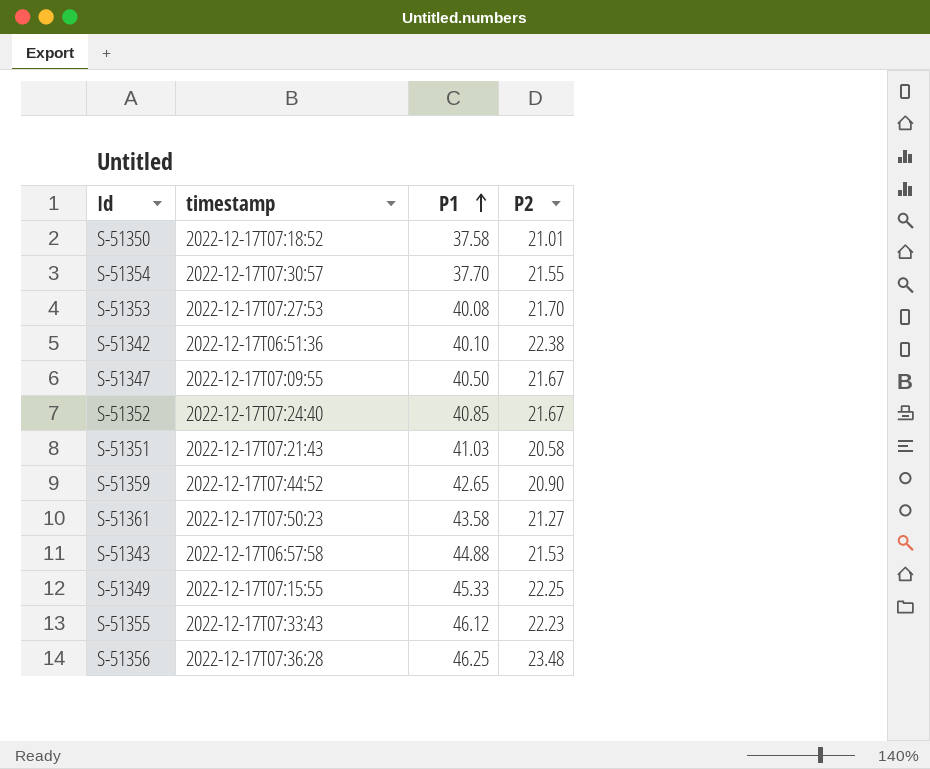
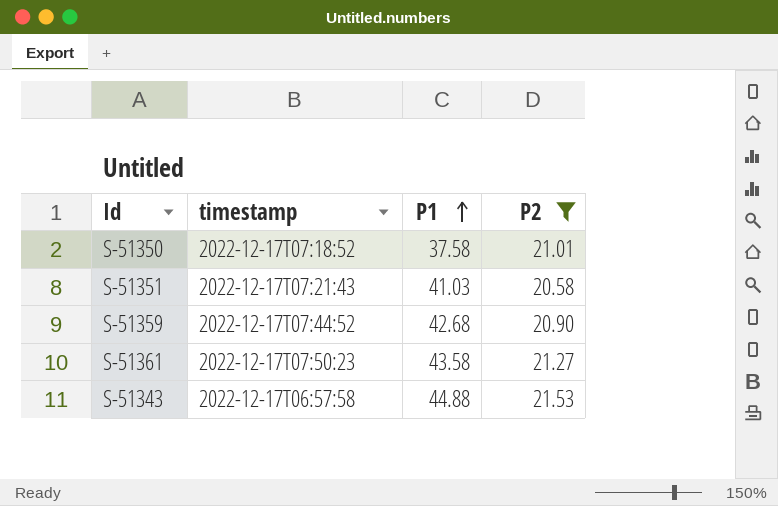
filter: none -> P2 <= 21.53
S-51359 | P1: 42.65 -> 42.68

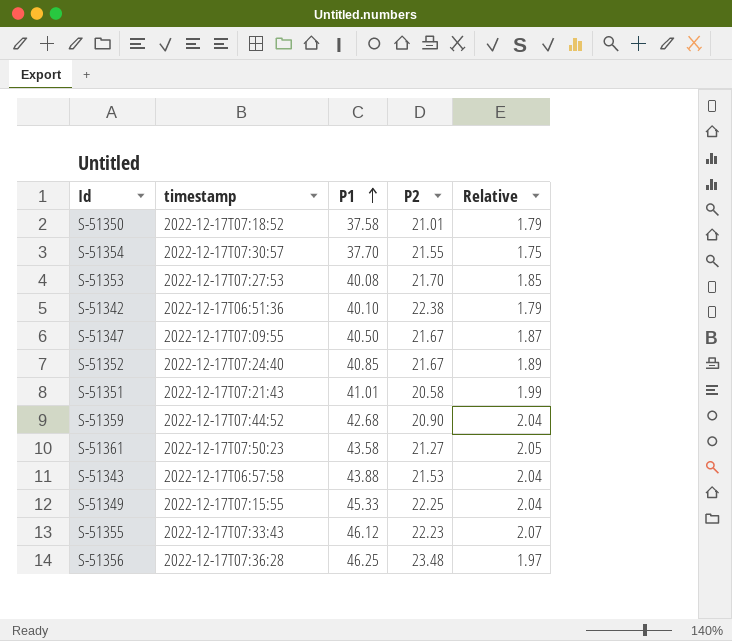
filter: P2 <= 21.53 -> none
column Relative | formula: none -> [P1] / [P2]
S-51351 | P1: 41.03 -> 41.01
S-51343 | P1: 44.88 -> 43.88

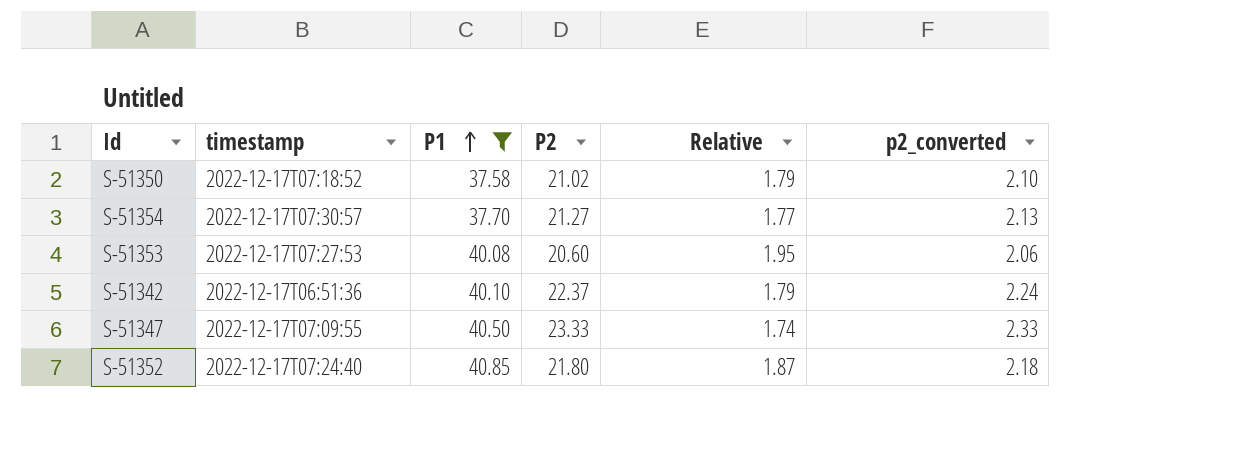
filter: none -> P1 <= 40.85
column p2_converted | formula: none -> [P2] * 0.1
S-51350 | P2: 21.01 -> 21.02
S-51354 | P2: 21.55 -> 21.27
S-51354 | Relative: 1.75 -> 1.77
S-51353 | P2: 21.70 -> 20.60
S-51353 | Relative: 1.85 -> 1.95
S-51342 | P2: 22.38 -> 22.37
S-51347 | P2: 21.67 -> 23.33
S-51347 | Relative: 1.87 -> 1.74
S-51352 | P2: 21.67 -> 21.80
S-51352 | Relative: 1.89 -> 1.87

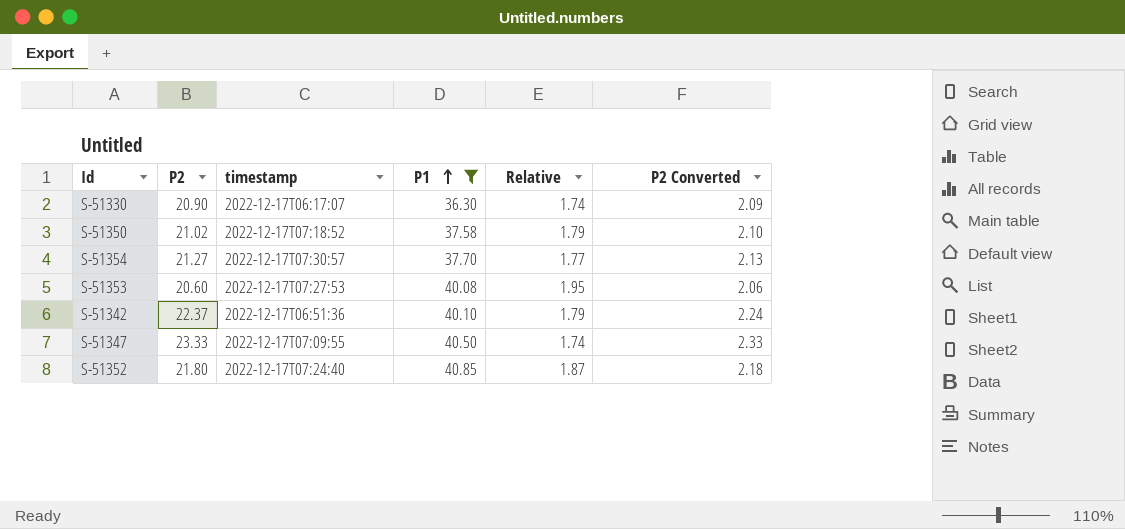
column P2 | position: 4 -> 2
column name: p2_converted -> P2 Converted
row S-51330: none -> 20.90 | 2022-12-17T06:17:07 | 36.30 | 1.74 | 2.09

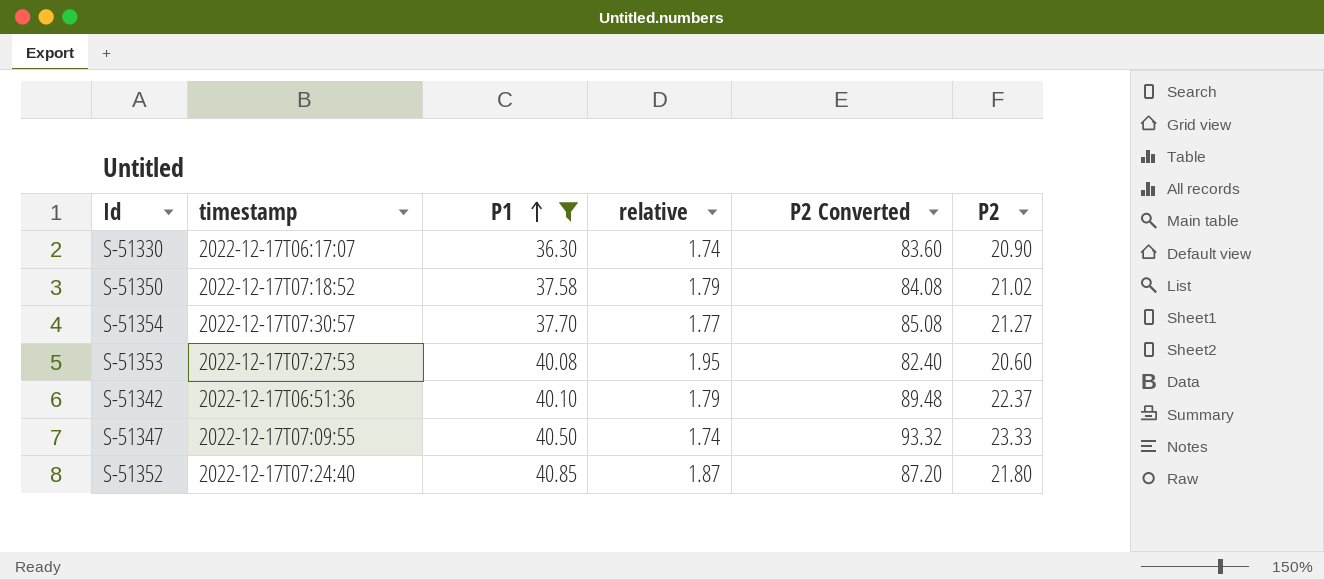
column name: Relative -> relative
column P2 Converted | formula: [P2] * 0.1 -> [P2] * 4
column P2 | position: 2 -> 6

